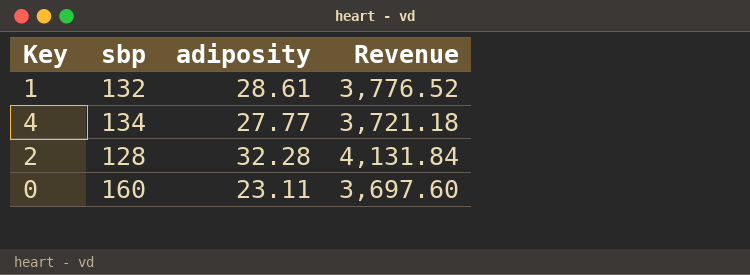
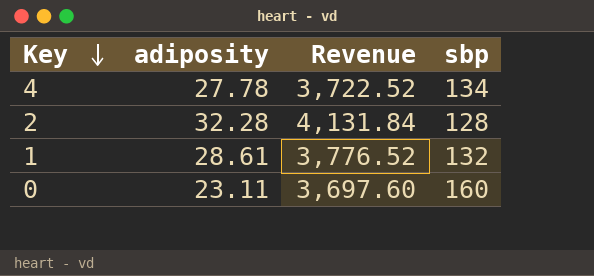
row order: none -> Key descending
column sbp | position: 2 -> 4
4 | adiposity: 27.77 -> 27.78
4 | Revenue: 3,721.18 -> 3,722.52

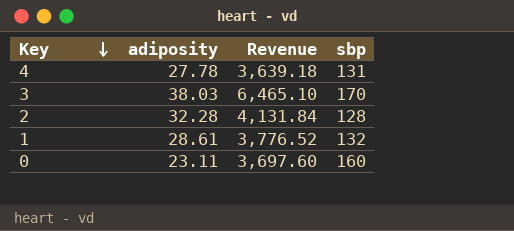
4 | Revenue: 3,722.52 -> 3,639.18
4 | sbp: 134 -> 131
row 3: none -> 38.03 | 6,465.10 | 170

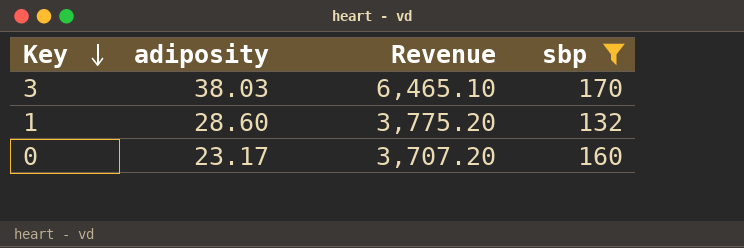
filter: none -> sbp >= 132
1 | adiposity: 28.61 -> 28.60
1 | Revenue: 3,776.52 -> 3,775.20
0 | adiposity: 23.11 -> 23.17
0 | Revenue: 3,697.60 -> 3,707.20

